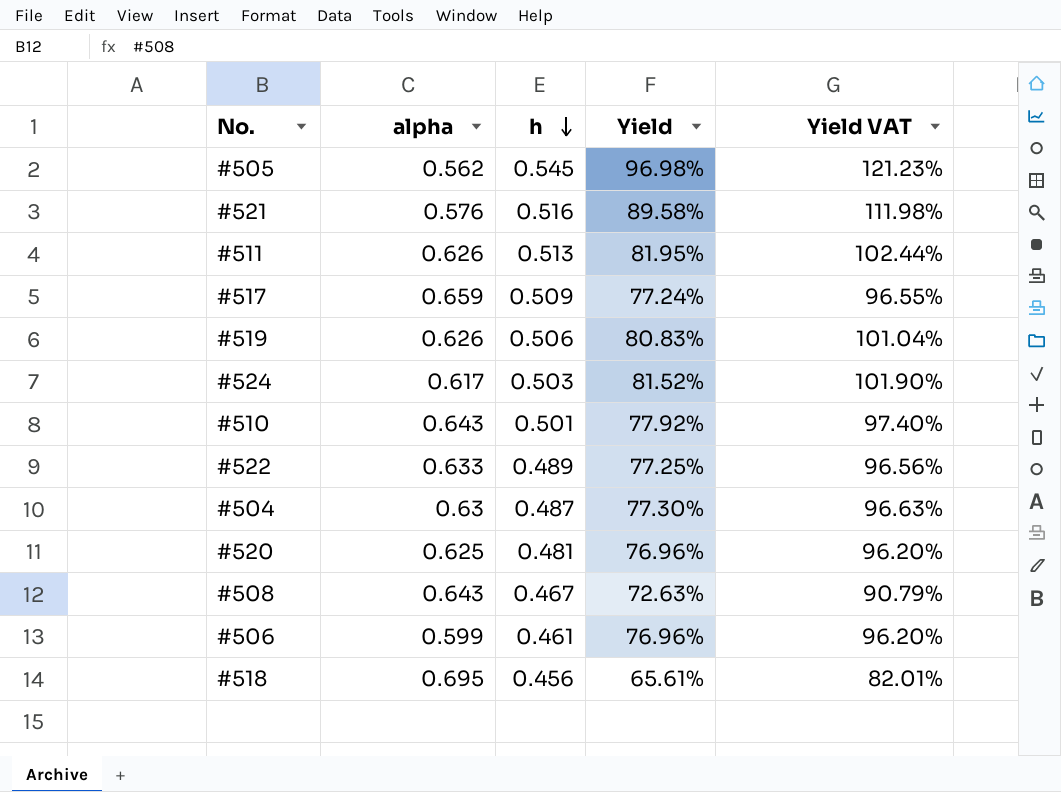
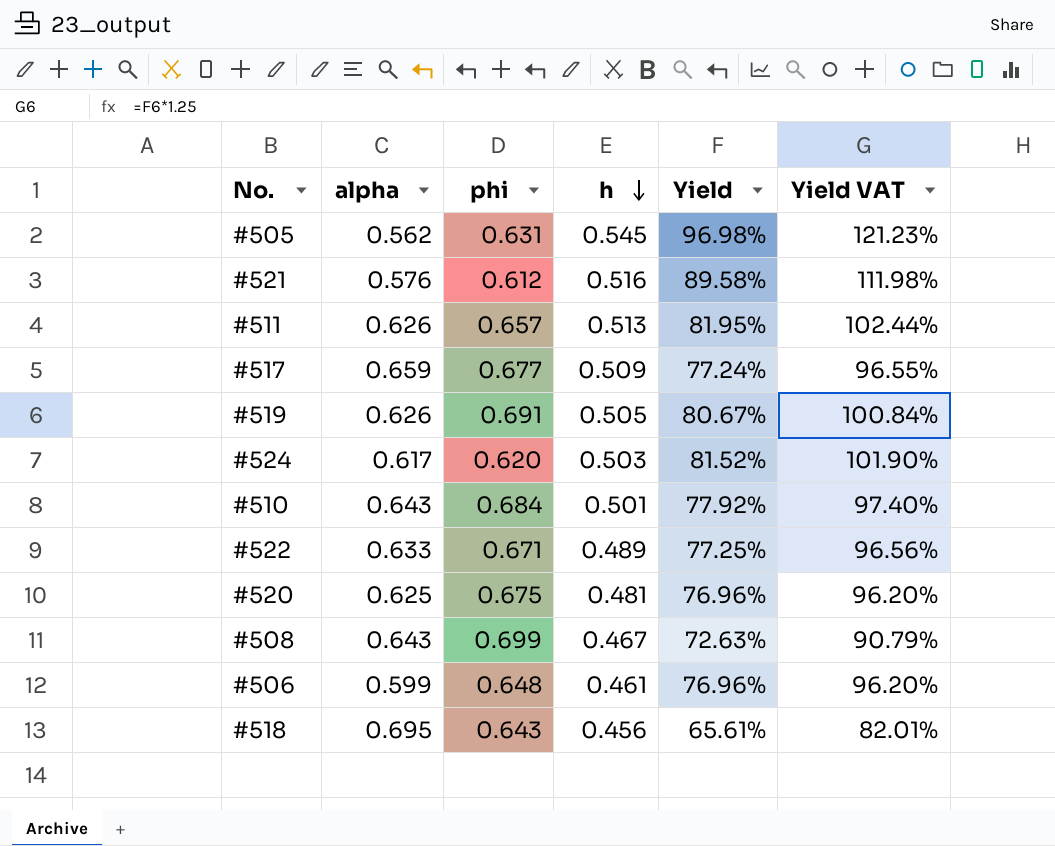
column phi | position: none -> 3
row #504: 0.63 | 0.487 | 77.30% | 96.63% -> none
#519 | h: 0.506 -> 0.505
#519 | Yield: 80.83% -> 80.67%
#519 | Yield VAT: 101.04% -> 100.84%

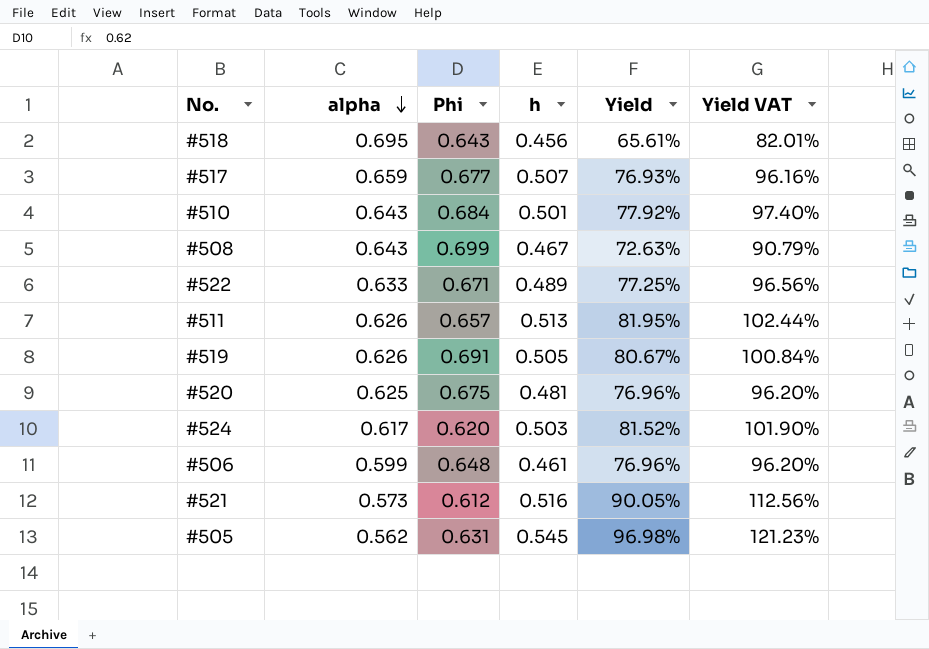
row order: h descending -> alpha descending
column name: phi -> Phi
#517 | h: 0.509 -> 0.507
#517 | Yield: 77.24% -> 76.93%
#517 | Yield VAT: 96.55% -> 96.16%
#521 | alpha: 0.576 -> 0.573
#521 | Yield: 89.58% -> 90.05%
#521 | Yield VAT: 111.98% -> 112.56%

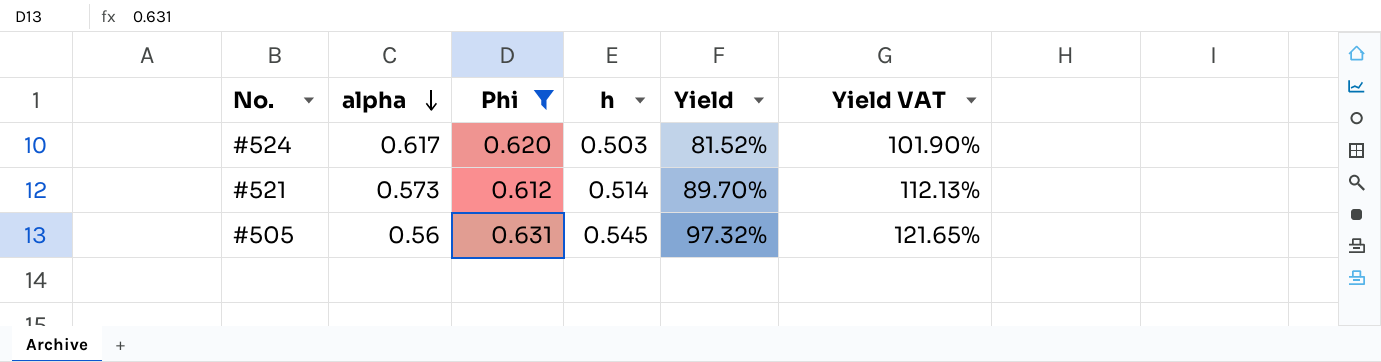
filter: none -> Phi <= 0.631
#521 | h: 0.516 -> 0.514
#521 | Yield: 90.05% -> 89.70%
#521 | Yield VAT: 112.56% -> 112.13%
#505 | alpha: 0.562 -> 0.56
#505 | Yield: 96.98% -> 97.32%
#505 | Yield VAT: 121.23% -> 121.65%

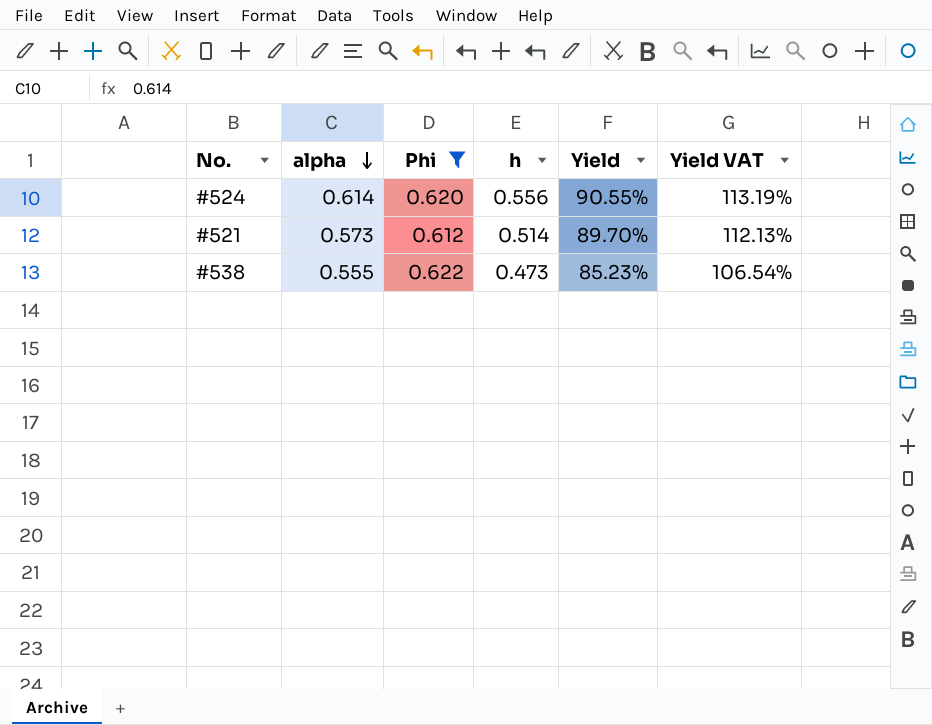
row #505: 0.56 | 0.631 | 0.545 | 97.32% | 121.65% -> none
#524 | alpha: 0.617 -> 0.614
#524 | h: 0.503 -> 0.556
#524 | Yield: 81.52% -> 90.55%
#524 | Yield VAT: 101.90% -> 113.19%
row #538: none -> 0.555 | 0.622 | 0.473 | 85.23% | 106.54%

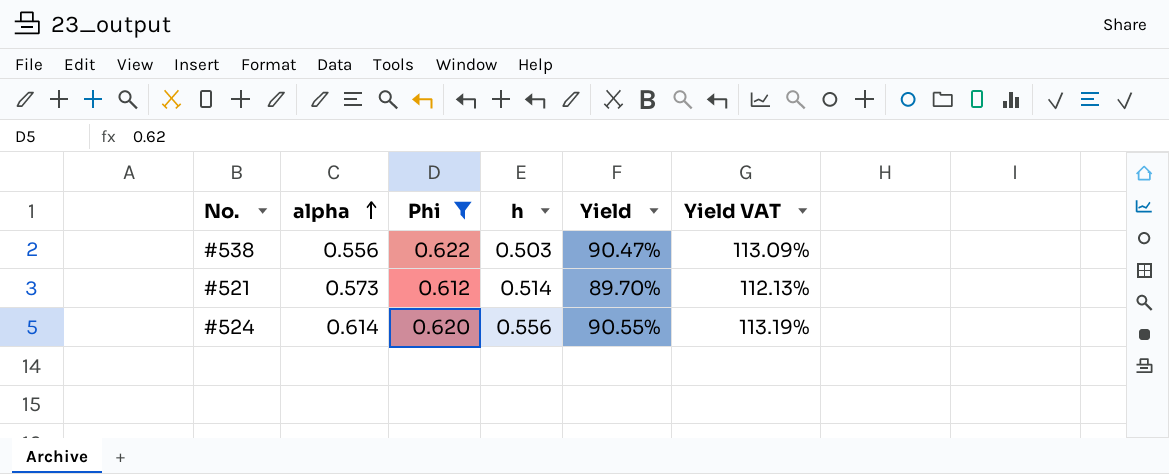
row order: alpha descending -> alpha ascending
#538 | alpha: 0.555 -> 0.556
#538 | h: 0.473 -> 0.503
#538 | Yield: 85.23% -> 90.47%
#538 | Yield VAT: 106.54% -> 113.09%

